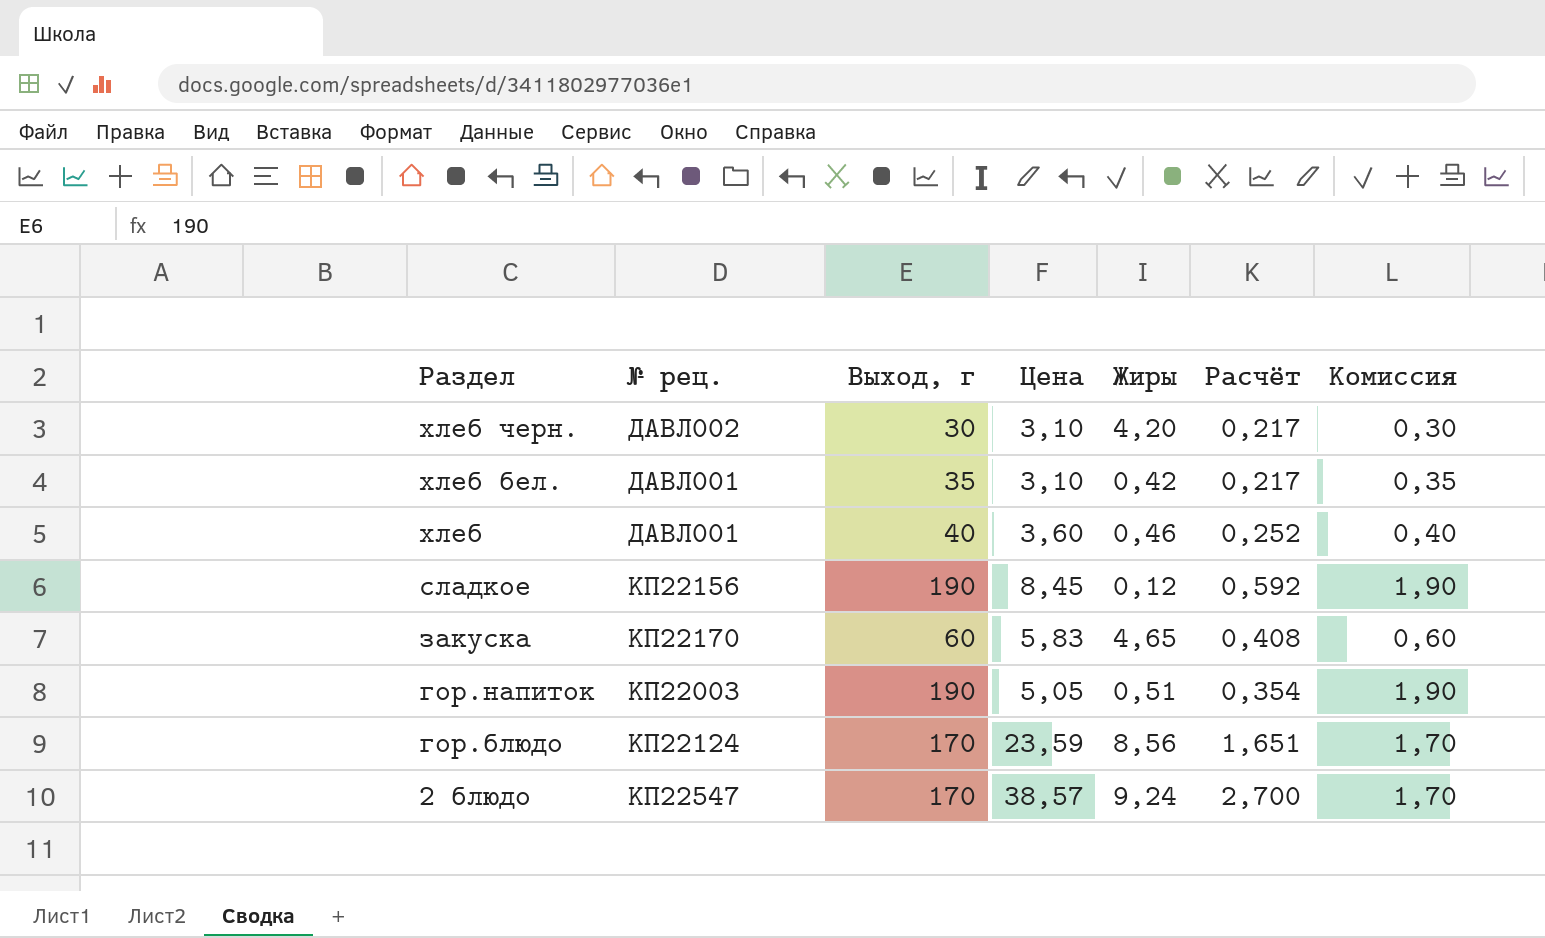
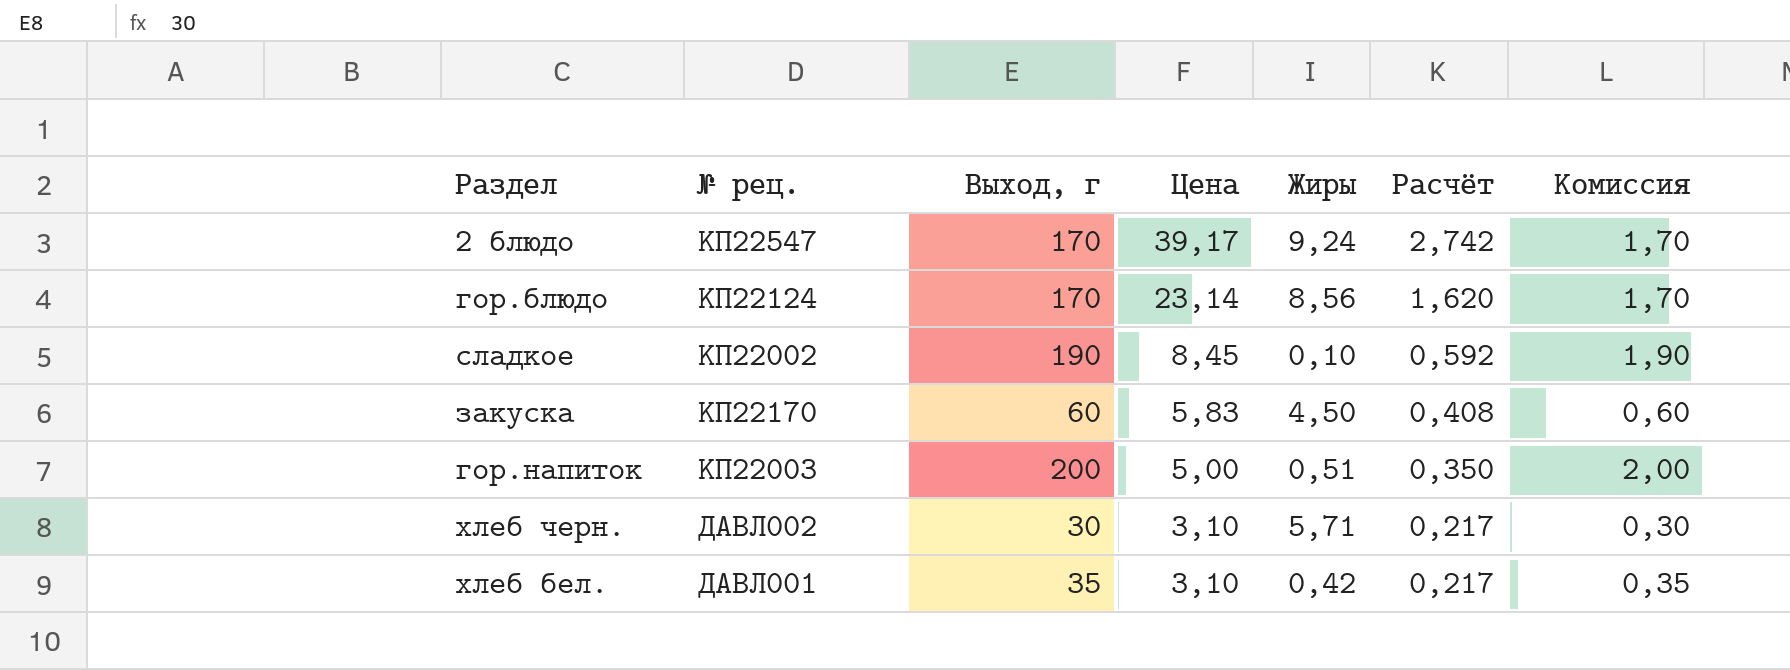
row order: Раздел descending -> Цена descending
row хлеб: ДАВЛ001 | 40 | 3,60 | 0,46 | 0,252 | 0,40 -> none
2 блюдо | Цена: 38,57 -> 39,17
2 блюдо | Расчёт: 2,700 -> 2,742
гор.блюдо | Цена: 23,59 -> 23,14
гор.блюдо | Расчёт: 1,651 -> 1,620
сладкое | № рец.: КП22156 -> КП22002
сладкое | Жиры: 0,12 -> 0,10
закуска | Жиры: 4,65 -> 4,50
гор.напиток | Выход, г: 190 -> 200
гор.напиток | Цена: 5,05 -> 5,00
гор.напиток | Расчёт: 0,354 -> 0,350
гор.напиток | Комиссия: 1,90 -> 2,00
хлеб черн. | Жиры: 4,20 -> 5,71

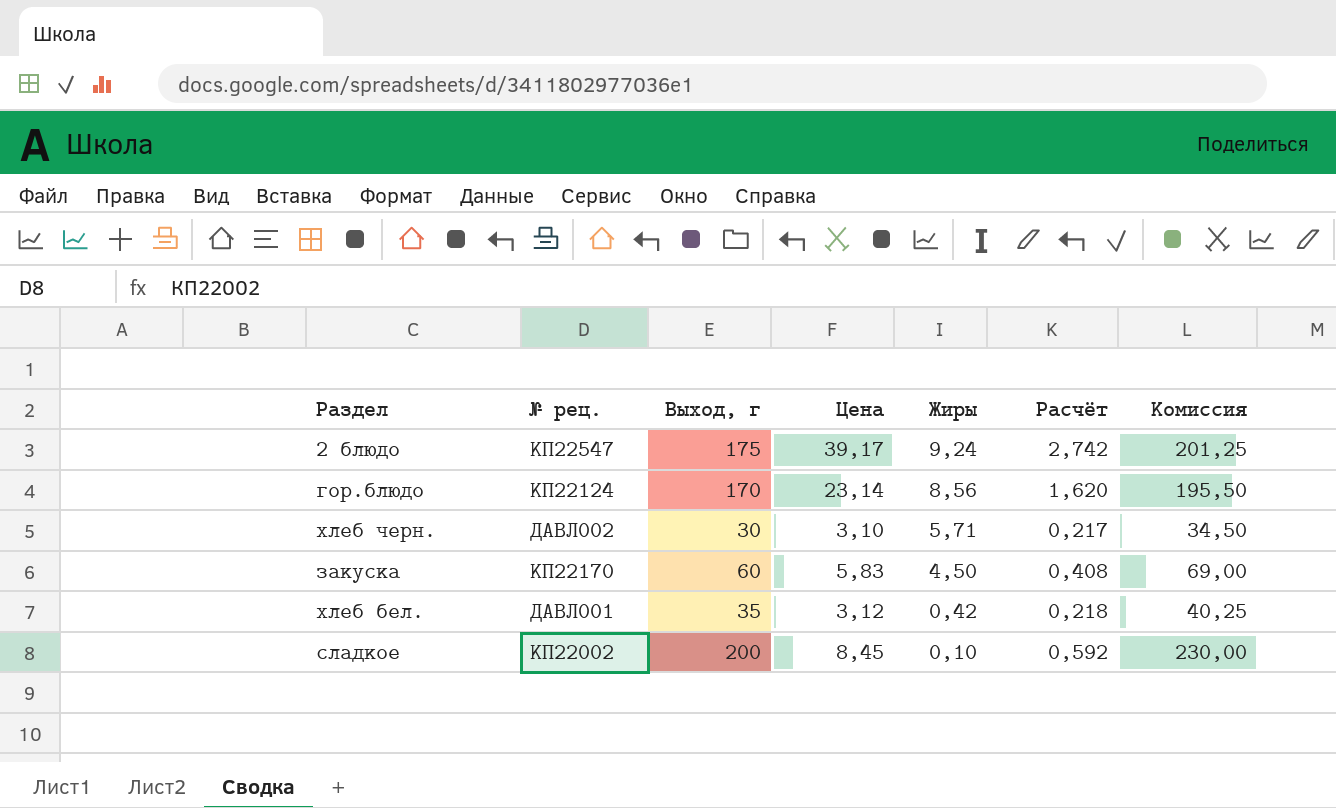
row order: Цена descending -> Жиры descending
column Комиссия | formula: [Выход, г] * 0,01 -> [Выход, г] * 1,15
row гор.напиток: КП22003 | 200 | 5,00 | 0,51 | 0,350 | 2,00 -> none
2 блюдо | Выход, г: 170 -> 175
хлеб бел. | Цена: 3,10 -> 3,12
хлеб бел. | Расчёт: 0,217 -> 0,218
сладкое | Выход, г: 190 -> 200

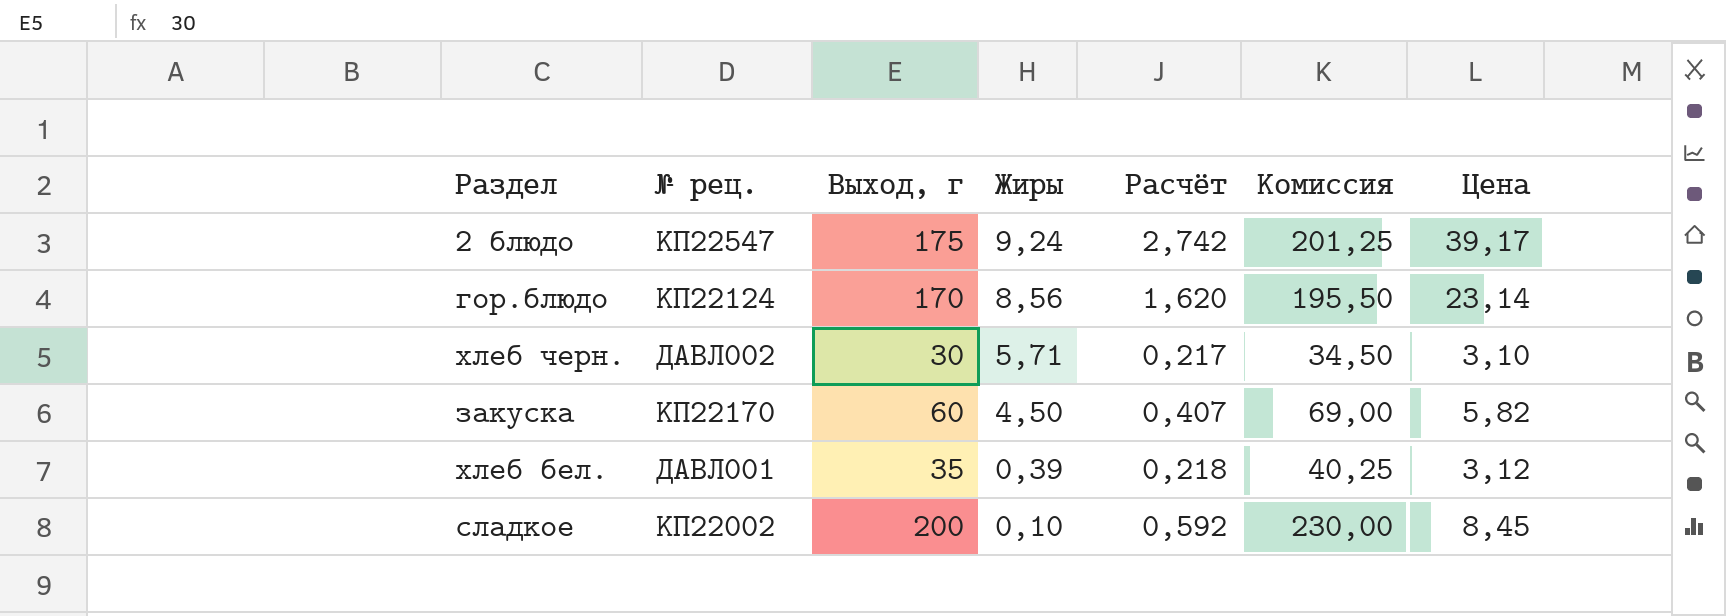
column Цена | position: 4 -> 7
закуска | Расчёт: 0,408 -> 0,407
закуска | Цена: 5,83 -> 5,82
хлеб бел. | Жиры: 0,42 -> 0,39

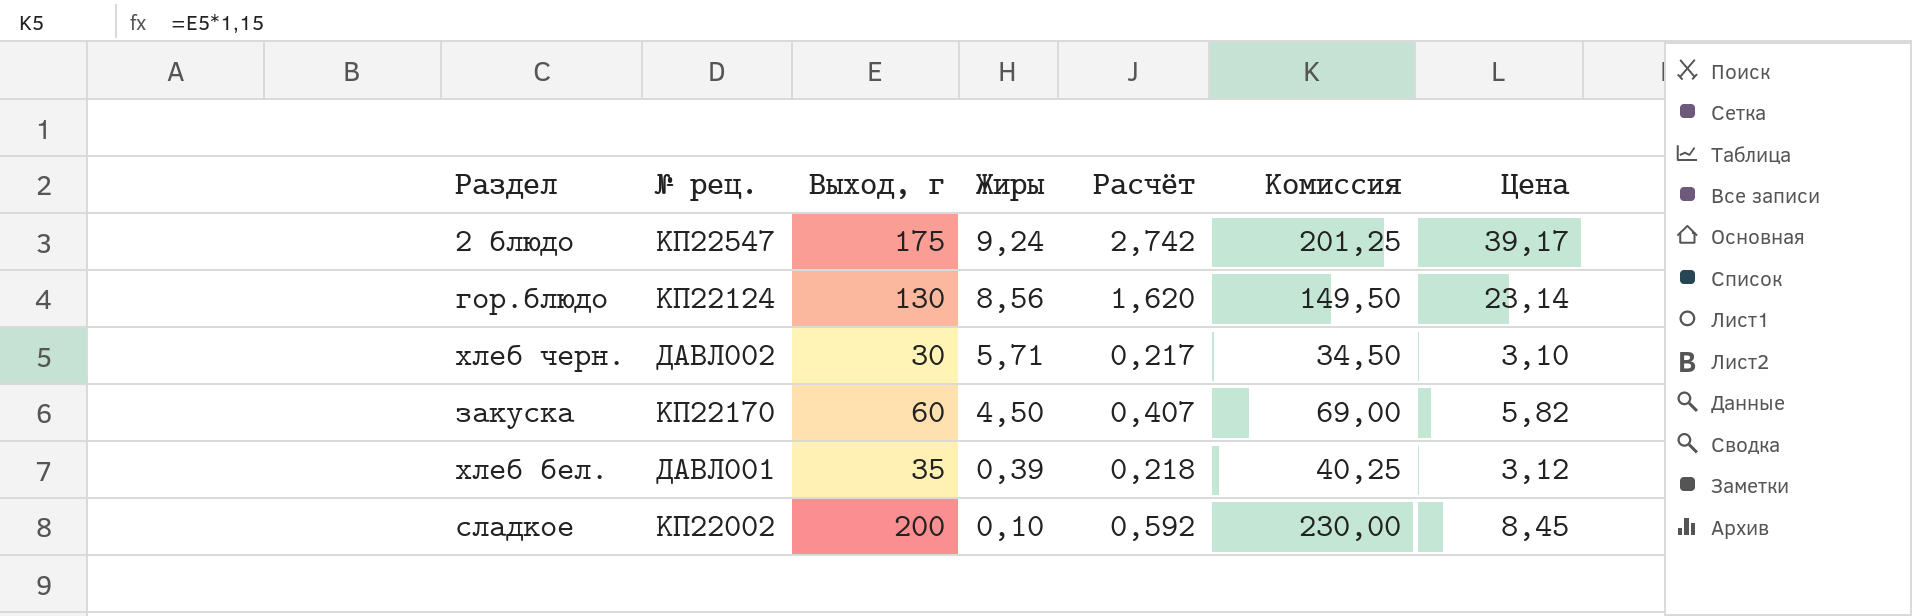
гор.блюдо | Выход, г: 170 -> 130
гор.блюдо | Комиссия: 195,50 -> 149,50

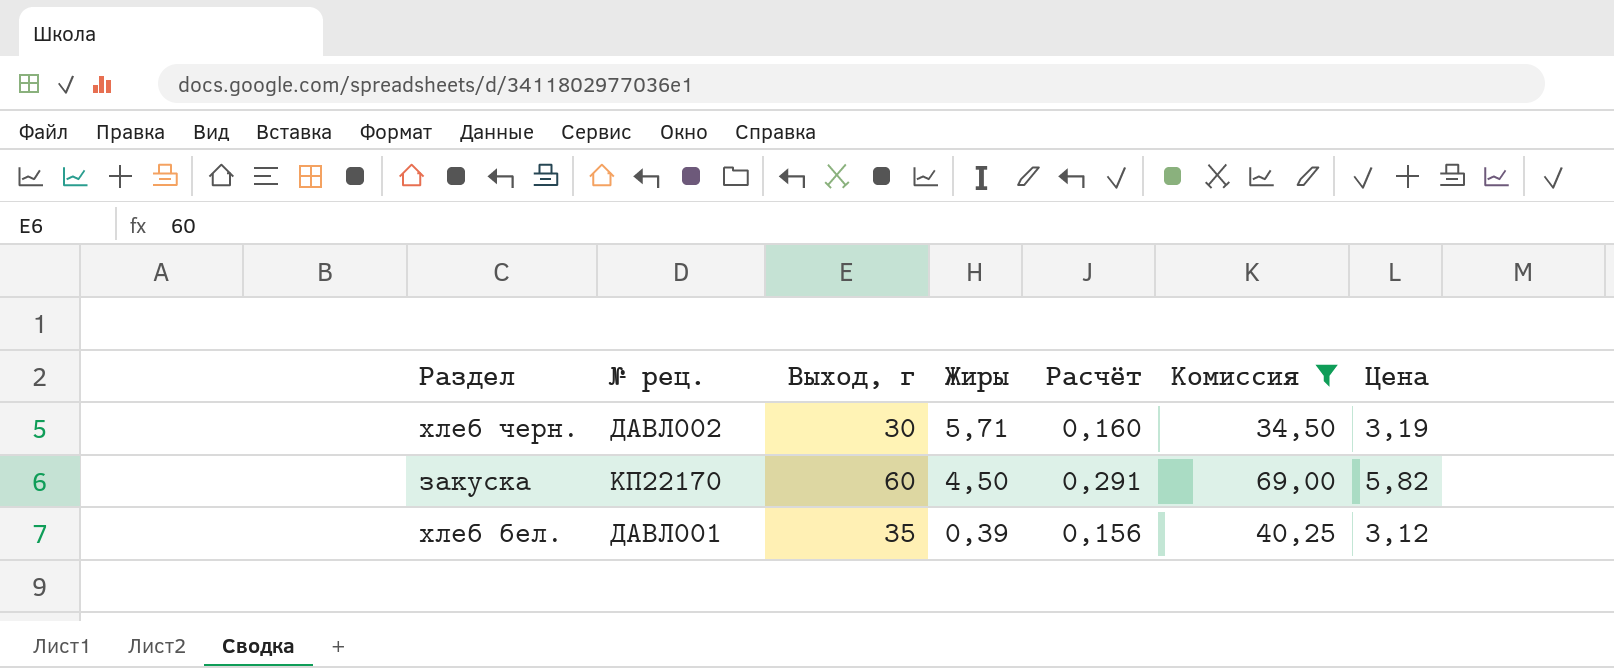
filter: none -> Комиссия <= 69,00
column Расчёт | formula: [Цена] * 0,07 -> [Цена] * 0,05
хлеб черн. | Цена: 3,10 -> 3,19

